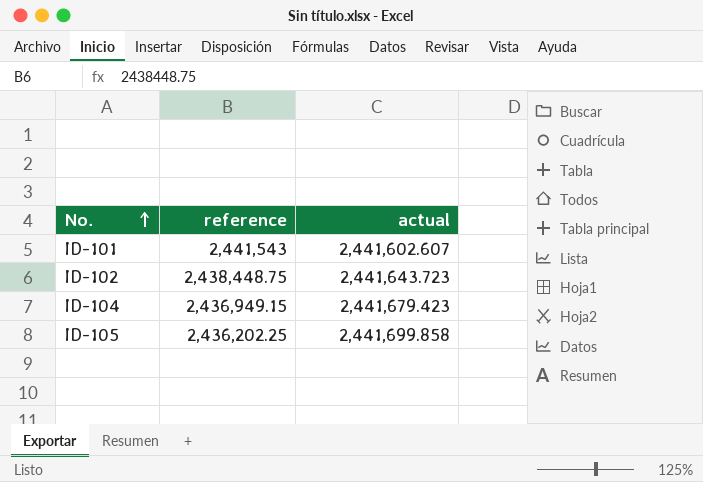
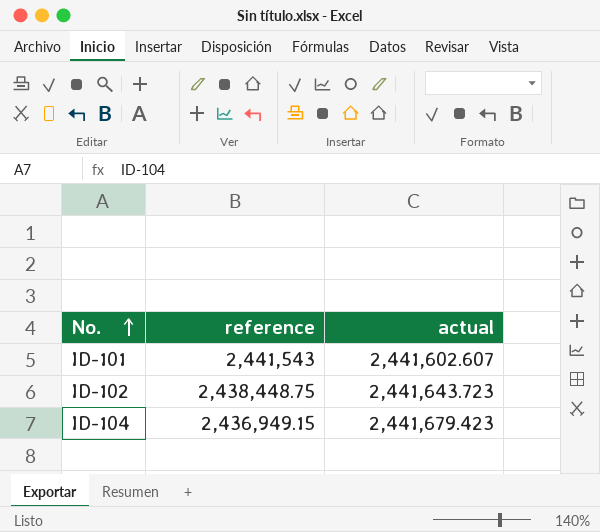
row ID-105: 2,436,202.25 | 2,441,699.858 -> none

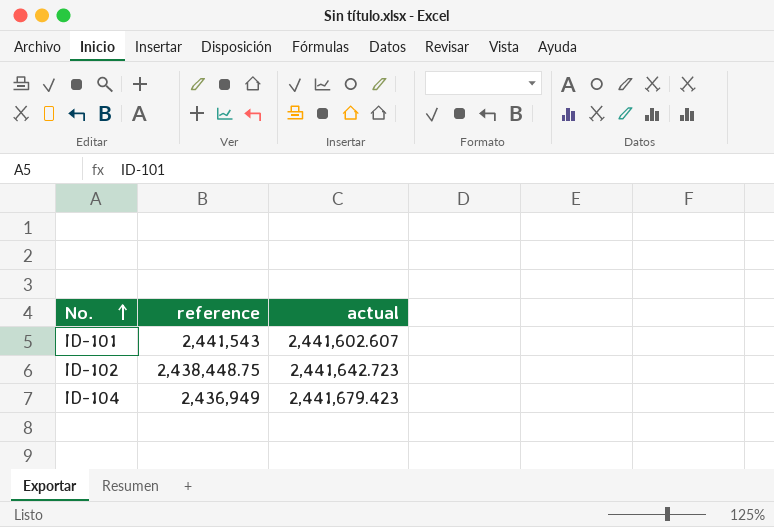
ID-102 | actual: 2,441,643.723 -> 2,441,642.723
ID-104 | reference: 2,436,949.15 -> 2,436,949

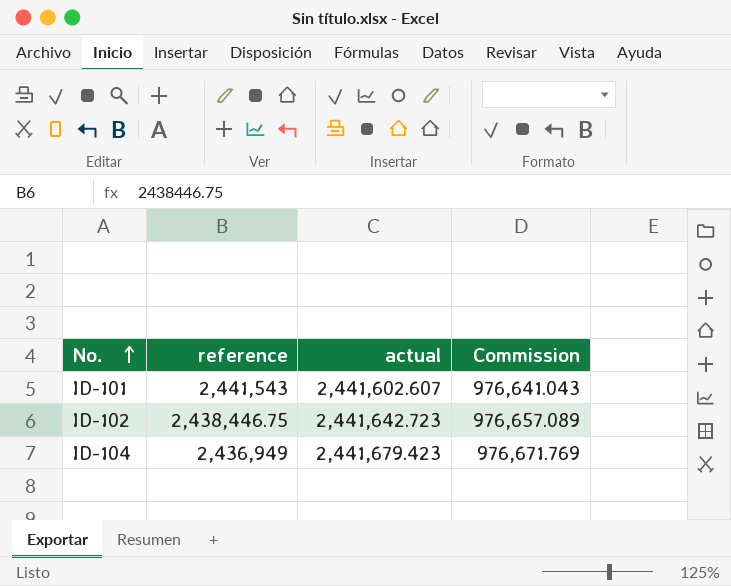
column Commission | formula: none -> [actual] * 0.4
ID-102 | reference: 2,438,448.75 -> 2,438,446.75

